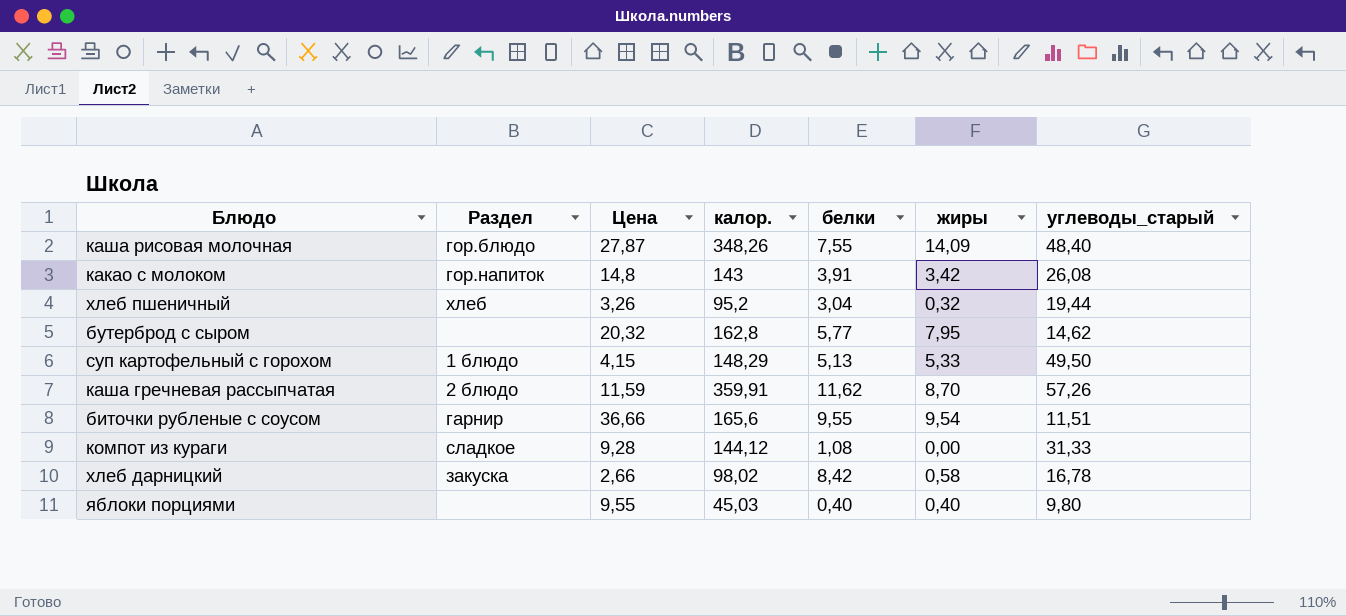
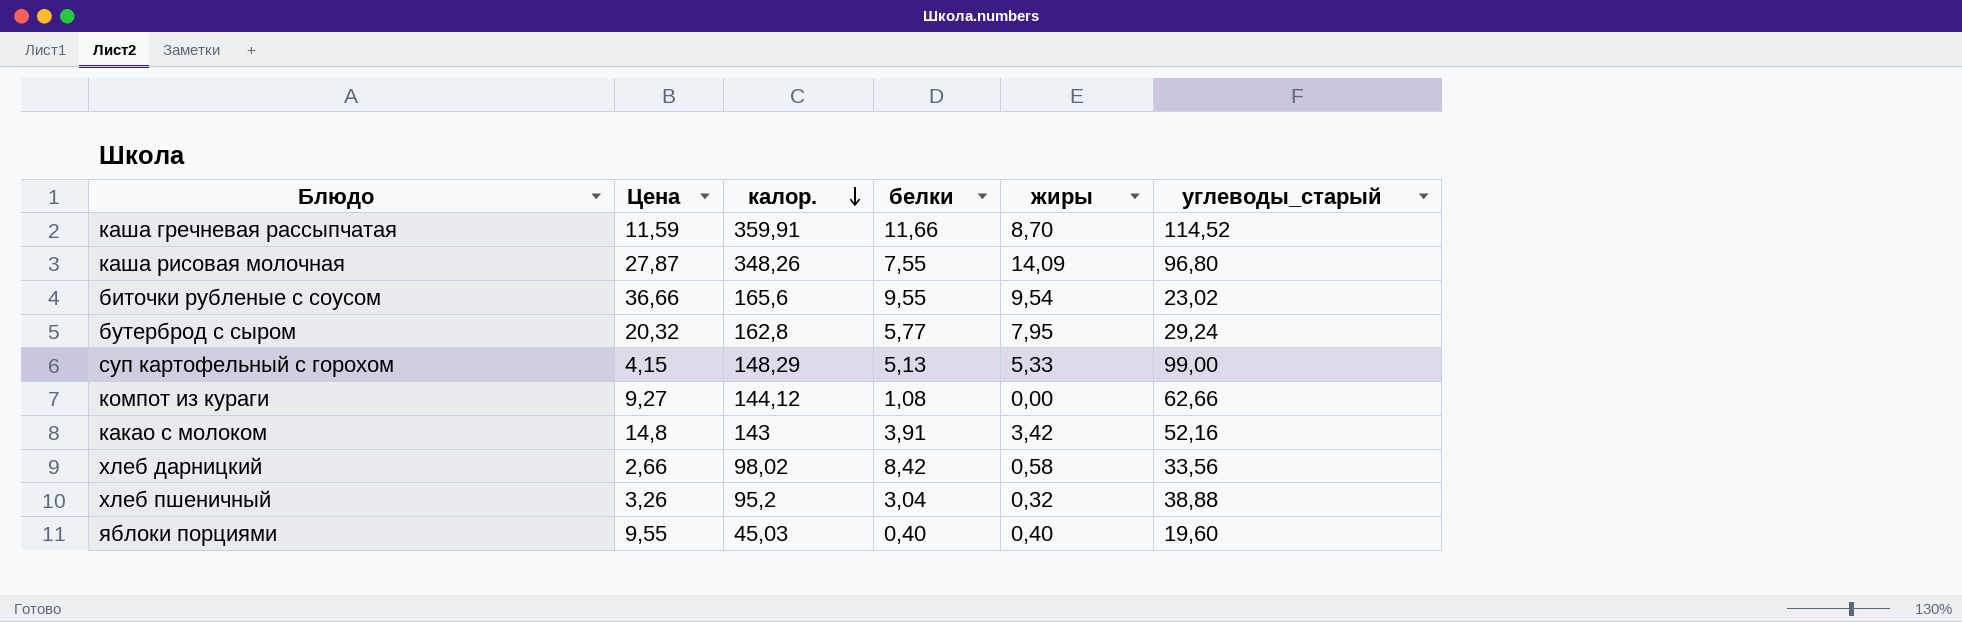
row order: none -> калор. descending
column Раздел | position: 2 -> none
каша гречневая рассыпчатая | белки: 11,62 -> 11,66
каша гречневая рассыпчатая | углеводы_старый: 57,26 -> 114,52
каша рисовая молочная | углеводы_старый: 48,40 -> 96,80
биточки рубленые с соусом | углеводы_старый: 11,51 -> 23,02
бутерброд с сыром | углеводы_старый: 14,62 -> 29,24
суп картофельный с горохом | углеводы_старый: 49,50 -> 99,00
компот из кураги | Цена: 9,28 -> 9,27
компот из кураги | углеводы_старый: 31,33 -> 62,66
какао с молоком | углеводы_старый: 26,08 -> 52,16
хлеб дарницкий | углеводы_старый: 16,78 -> 33,56
хлеб пшеничный | углеводы_старый: 19,44 -> 38,88
яблоки порциями | углеводы_старый: 9,80 -> 19,60

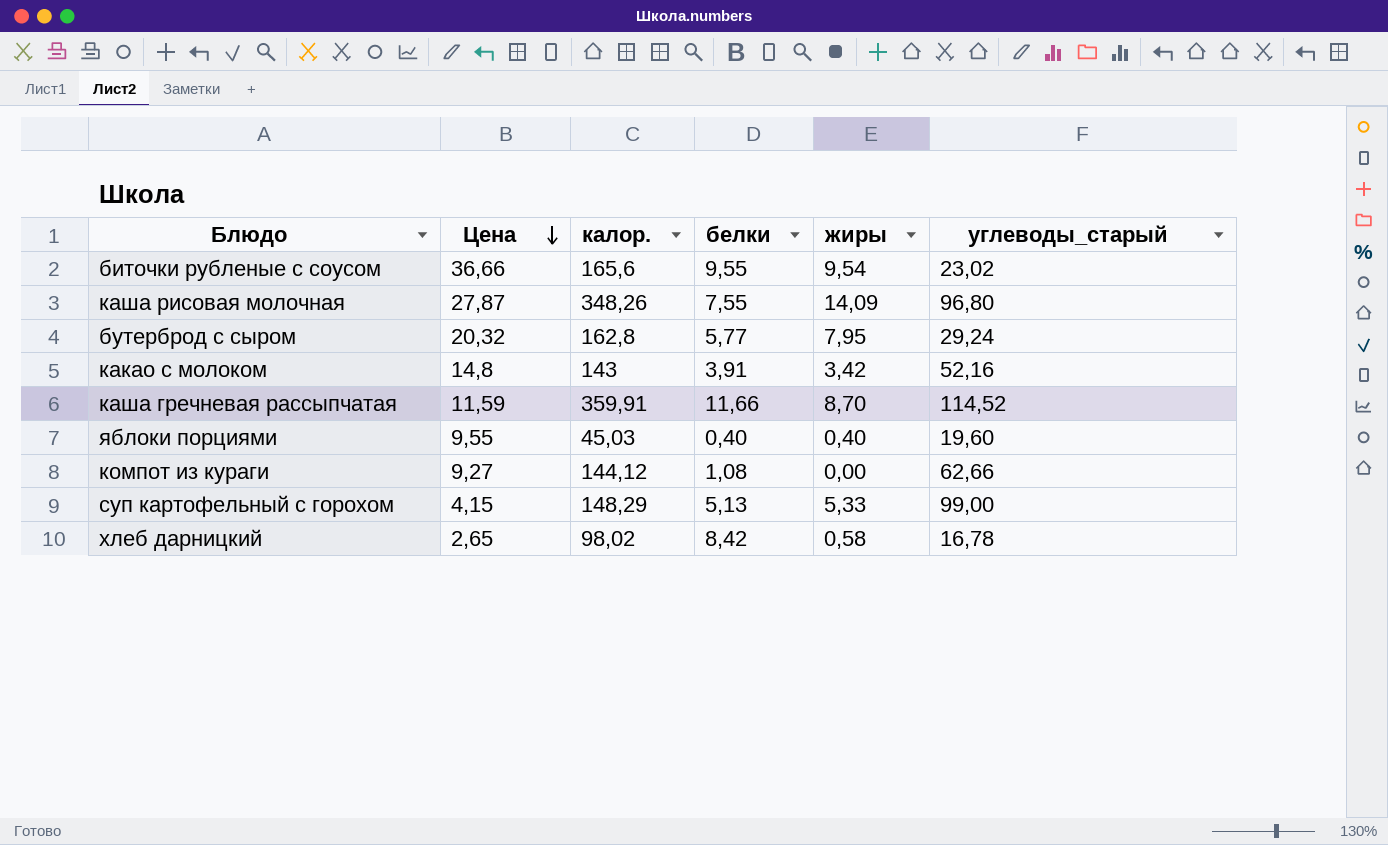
row order: калор. descending -> Цена descending
row хлеб пшеничный: 3,26 | 95,2 | 3,04 | 0,32 | 38,88 -> none
хлеб дарницкий | Цена: 2,66 -> 2,65
хлеб дарницкий | углеводы_старый: 33,56 -> 16,78

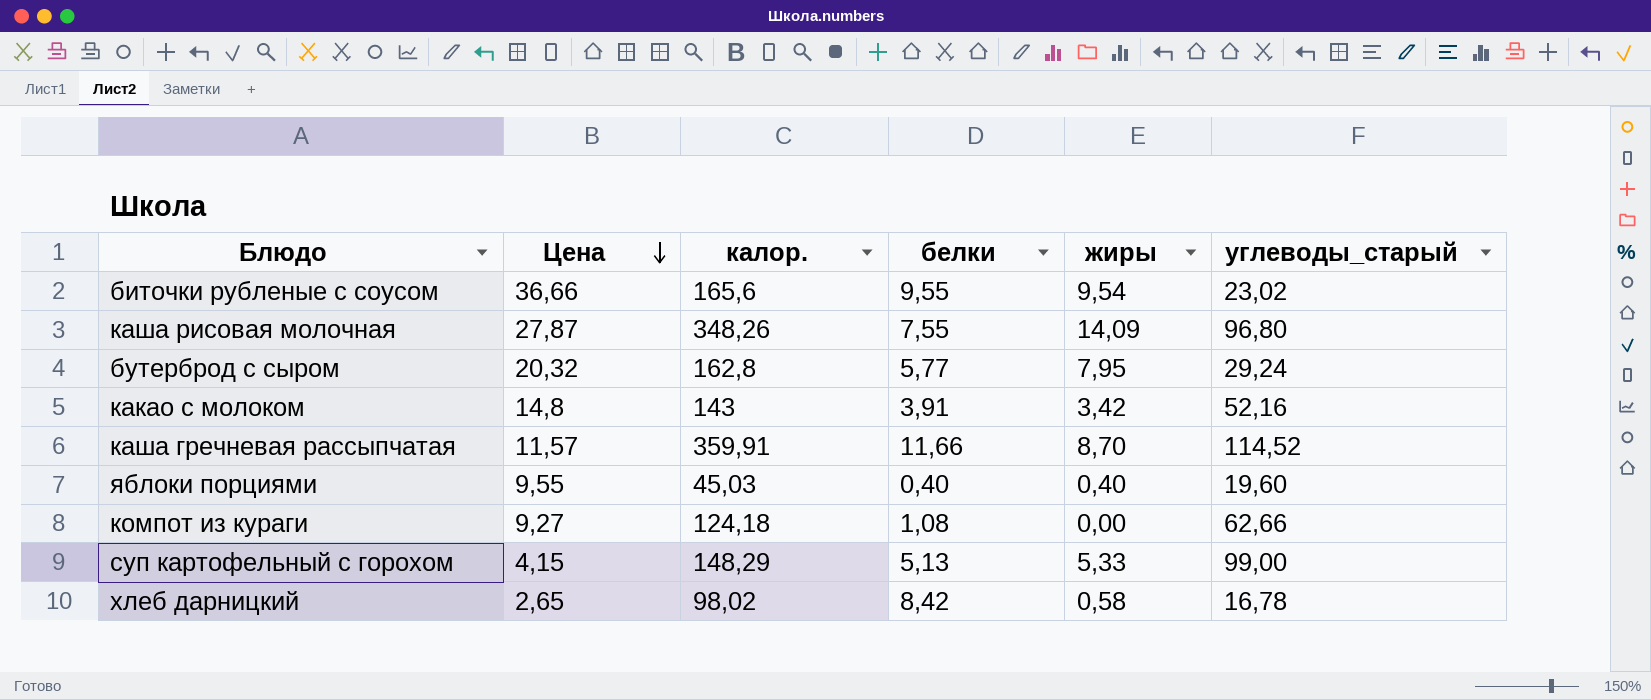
каша гречневая рассыпчатая | Цена: 11,59 -> 11,57
компот из кураги | калор.: 144,12 -> 124,18

